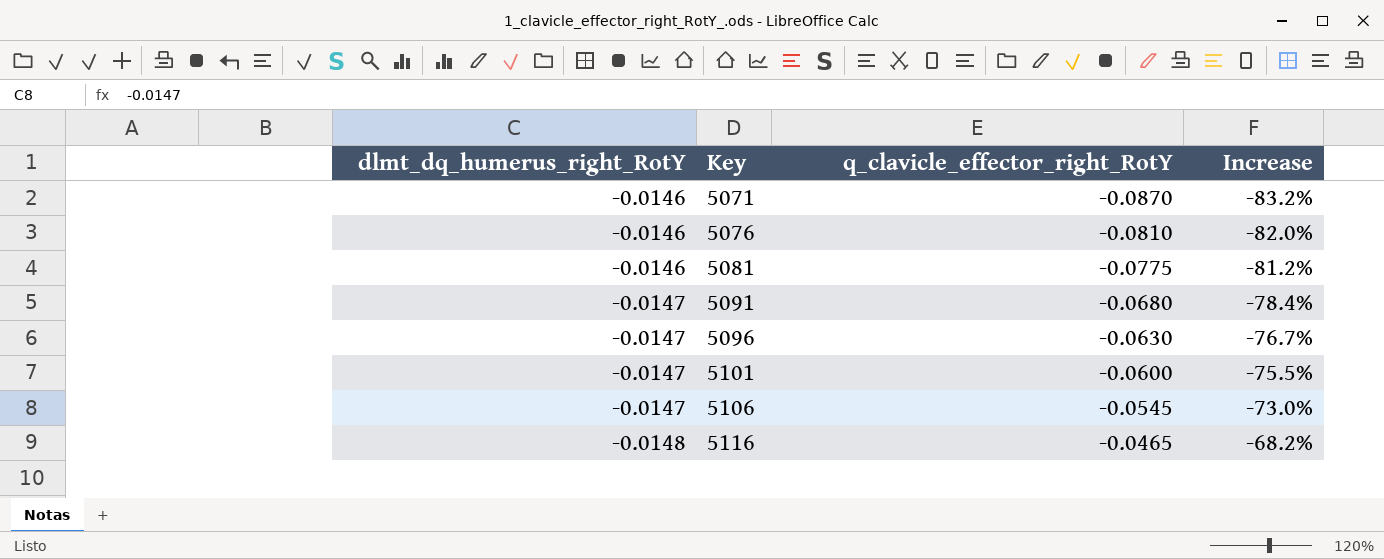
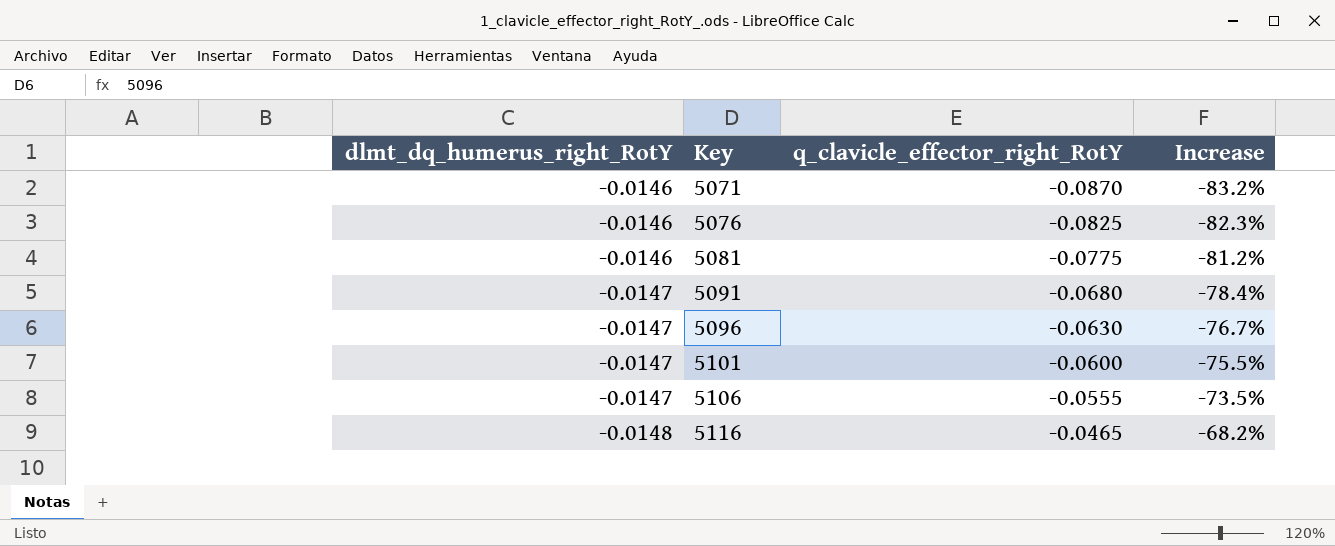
5076 | q_clavicle_effector_right_RotY: -0.0810 -> -0.0825
5076 | Increase: -82.0% -> -82.3%
5106 | q_clavicle_effector_right_RotY: -0.0545 -> -0.0555
5106 | Increase: -73.0% -> -73.5%

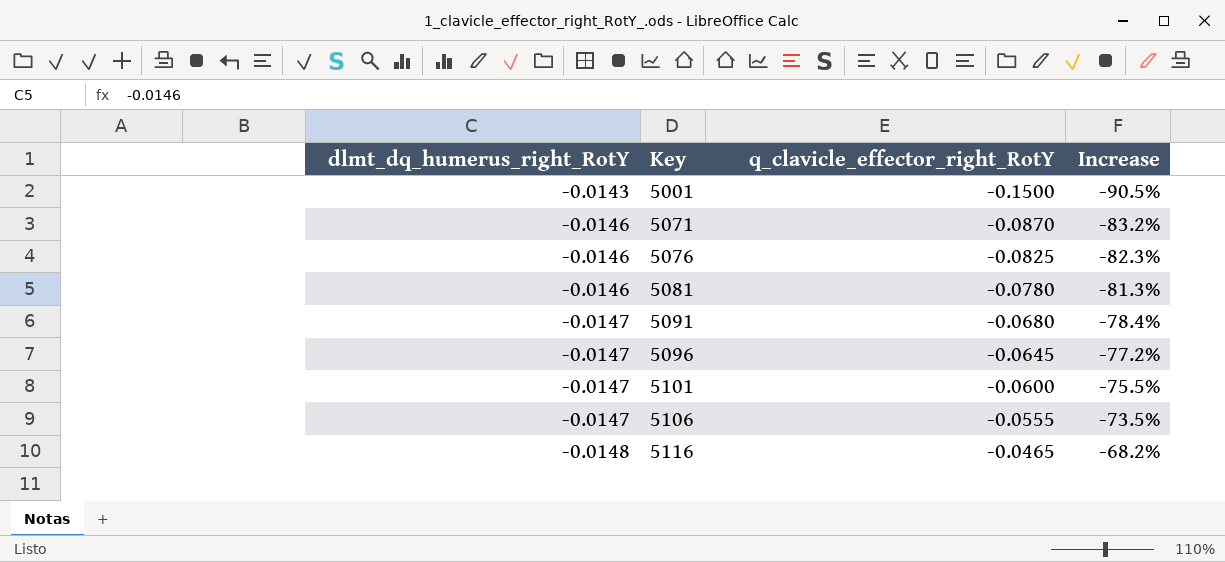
row 5001: none -> -0.0143 | -0.1500 | -90.5%
5081 | q_clavicle_effector_right_RotY: -0.0775 -> -0.0780
5081 | Increase: -81.2% -> -81.3%
5096 | q_clavicle_effector_right_RotY: -0.0630 -> -0.0645
5096 | Increase: -76.7% -> -77.2%

